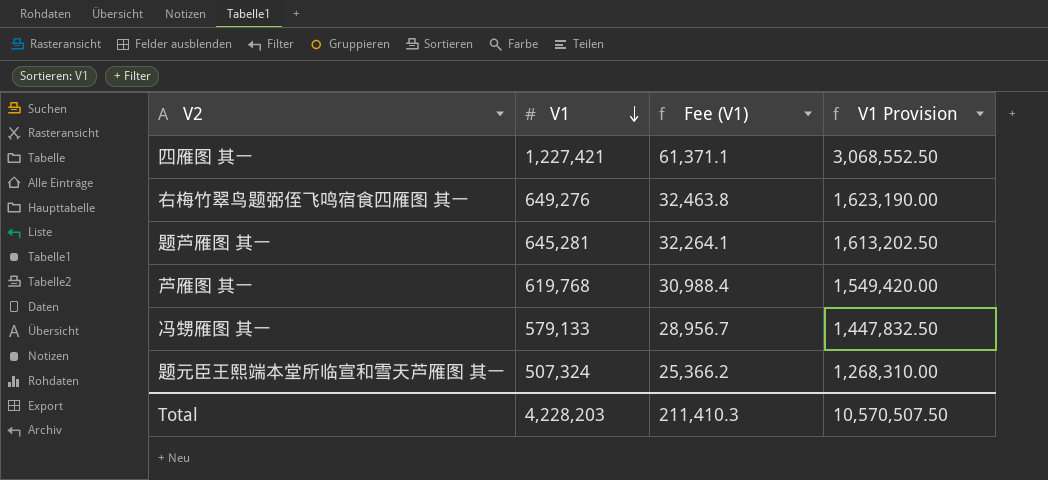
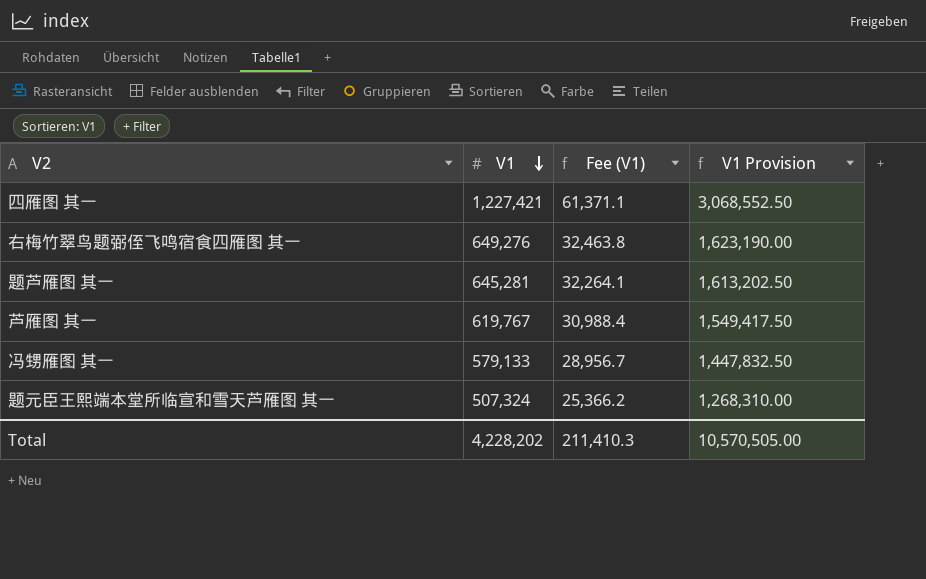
芦雁图 其一 | V1: 619,768 -> 619,767
芦雁图 其一 | V1 Provision: 1,549,420.00 -> 1,549,417.50
Total | V1: 4,228,203 -> 4,228,202
Total | V1 Provision: 10,570,507.50 -> 10,570,505.00

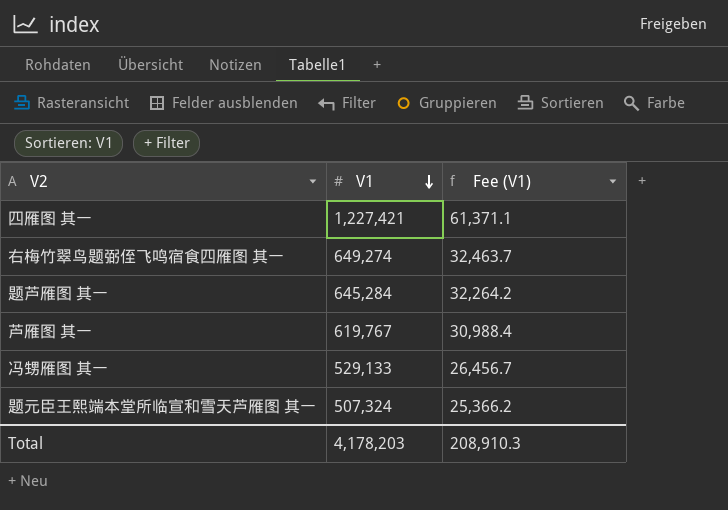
column V1 Provision | formula: [V1] * 2.5 -> none
右梅竹翠鸟题弼侄飞鸣宿食四雁图 其一 | V1: 649,276 -> 649,274
右梅竹翠鸟题弼侄飞鸣宿食四雁图 其一 | Fee (V1): 32,463.8 -> 32,463.7
题芦雁图 其一 | V1: 645,281 -> 645,284
题芦雁图 其一 | Fee (V1): 32,264.1 -> 32,264.2
冯甥雁图 其一 | V1: 579,133 -> 529,133
冯甥雁图 其一 | Fee (V1): 28,956.7 -> 26,456.7
Total | V1: 4,228,202 -> 4,178,203
Total | Fee (V1): 211,410.3 -> 208,910.3

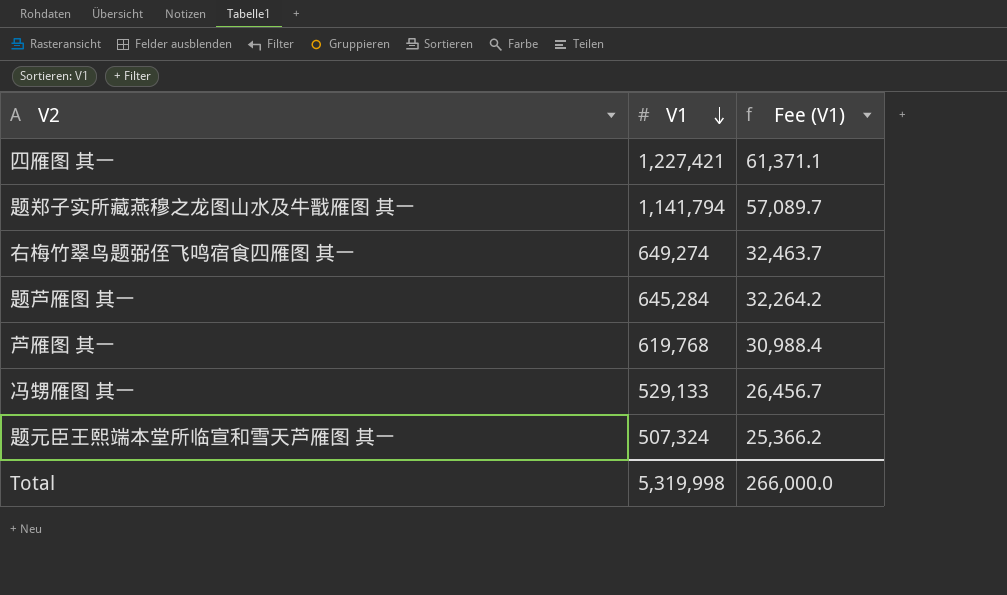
row 题郑子实所藏燕穆之龙图山水及牛戬雁图 其一: none -> 1,141,794 | 57,089.7
芦雁图 其一 | V1: 619,767 -> 619,768
Total | V1: 4,178,203 -> 5,319,998
Total | Fee (V1): 208,910.3 -> 266,000.0

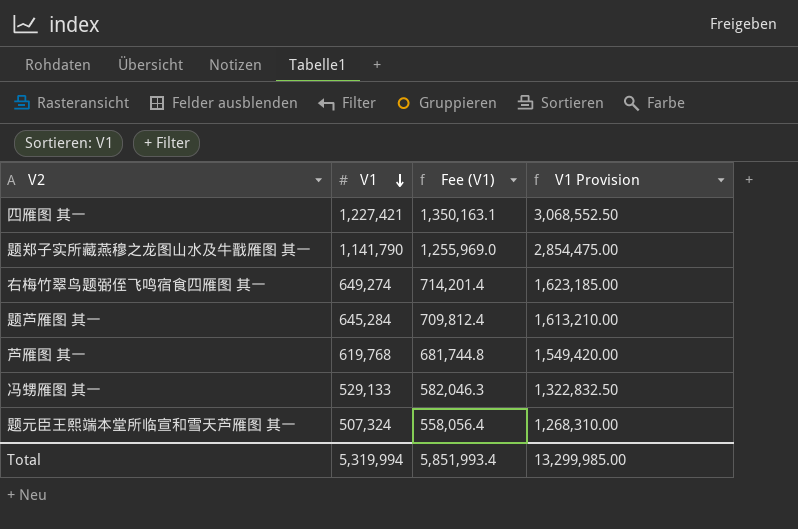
column Fee (V1) | formula: [V1] * 0.05 -> [V1] * 1.1
column V1 Provision | formula: none -> [V1] * 2.5
题郑子实所藏燕穆之龙图山水及牛戬雁图 其一 | V1: 1,141,794 -> 1,141,790
Total | V1: 5,319,998 -> 5,319,994
Total | Fee (V1): 266,000.0 -> 5,851,993.4

